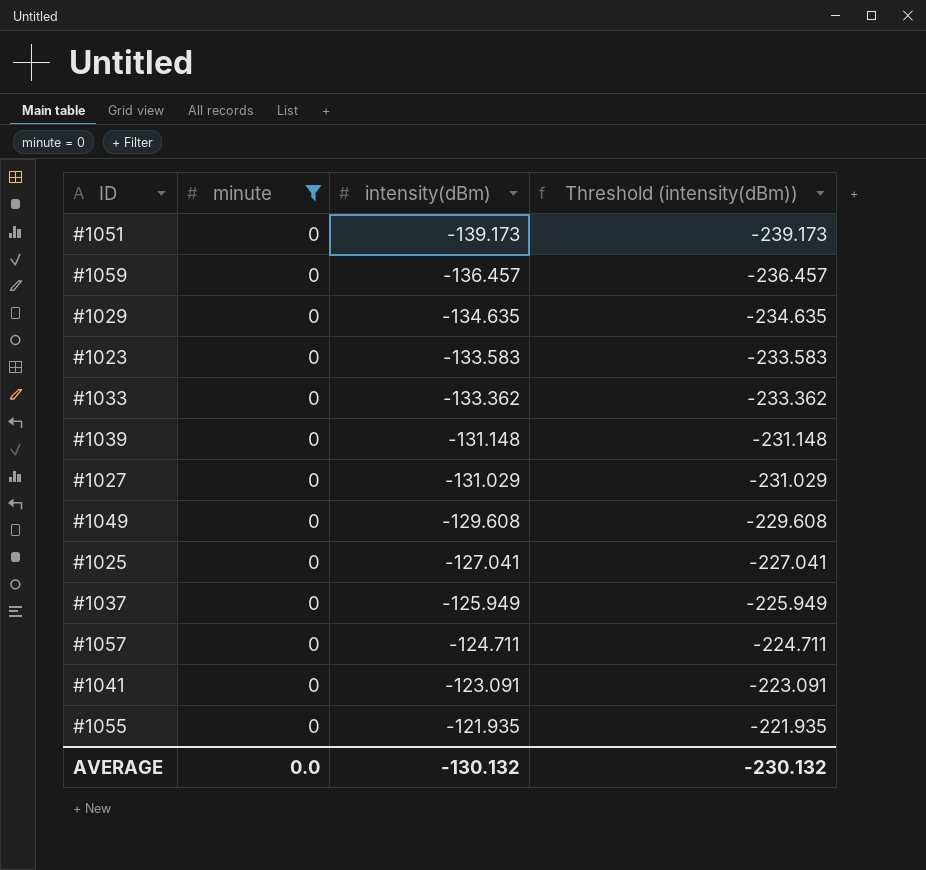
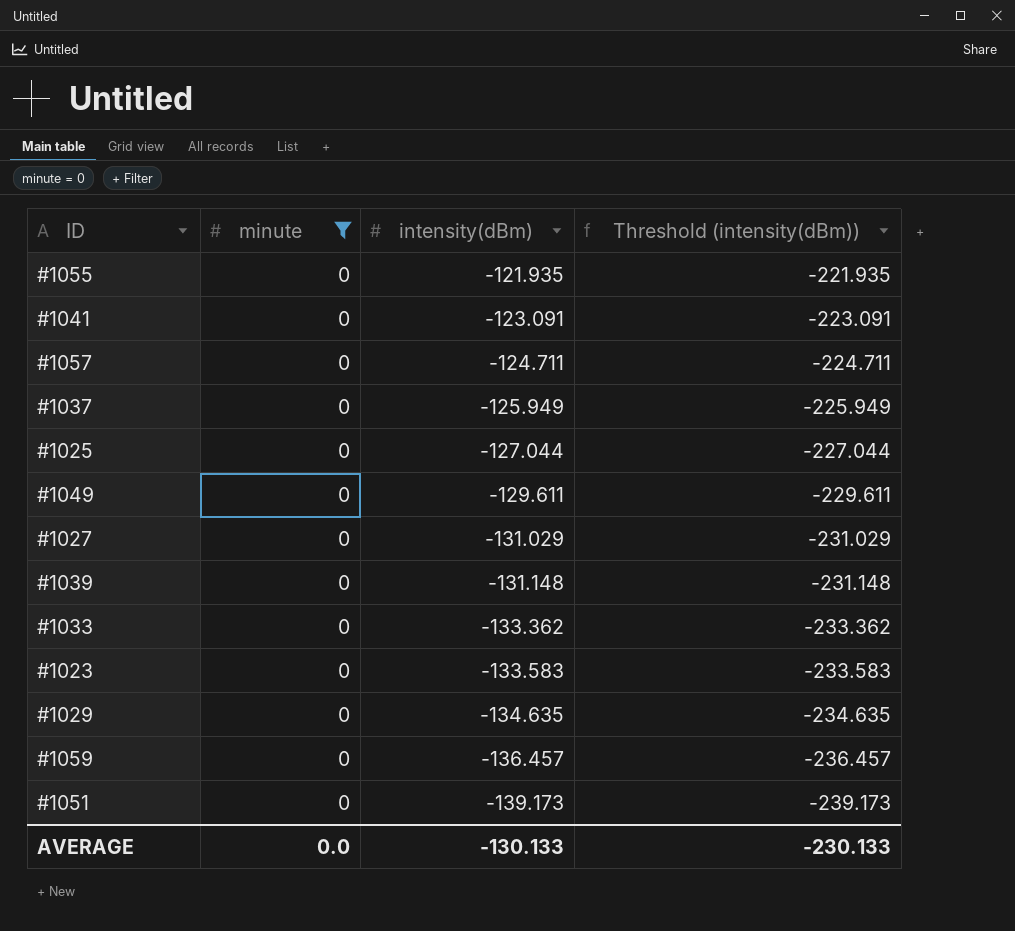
row order: intensity(dBm) ascending -> intensity(dBm) descending
#1025 | intensity(dBm): -127.041 -> -127.044
#1025 | Threshold (intensity(dBm)): -227.041 -> -227.044
#1049 | intensity(dBm): -129.608 -> -129.611
#1049 | Threshold (intensity(dBm)): -229.608 -> -229.611
AVERAGE | intensity(dBm): -130.132 -> -130.133
AVERAGE | Threshold (intensity(dBm)): -230.132 -> -230.133

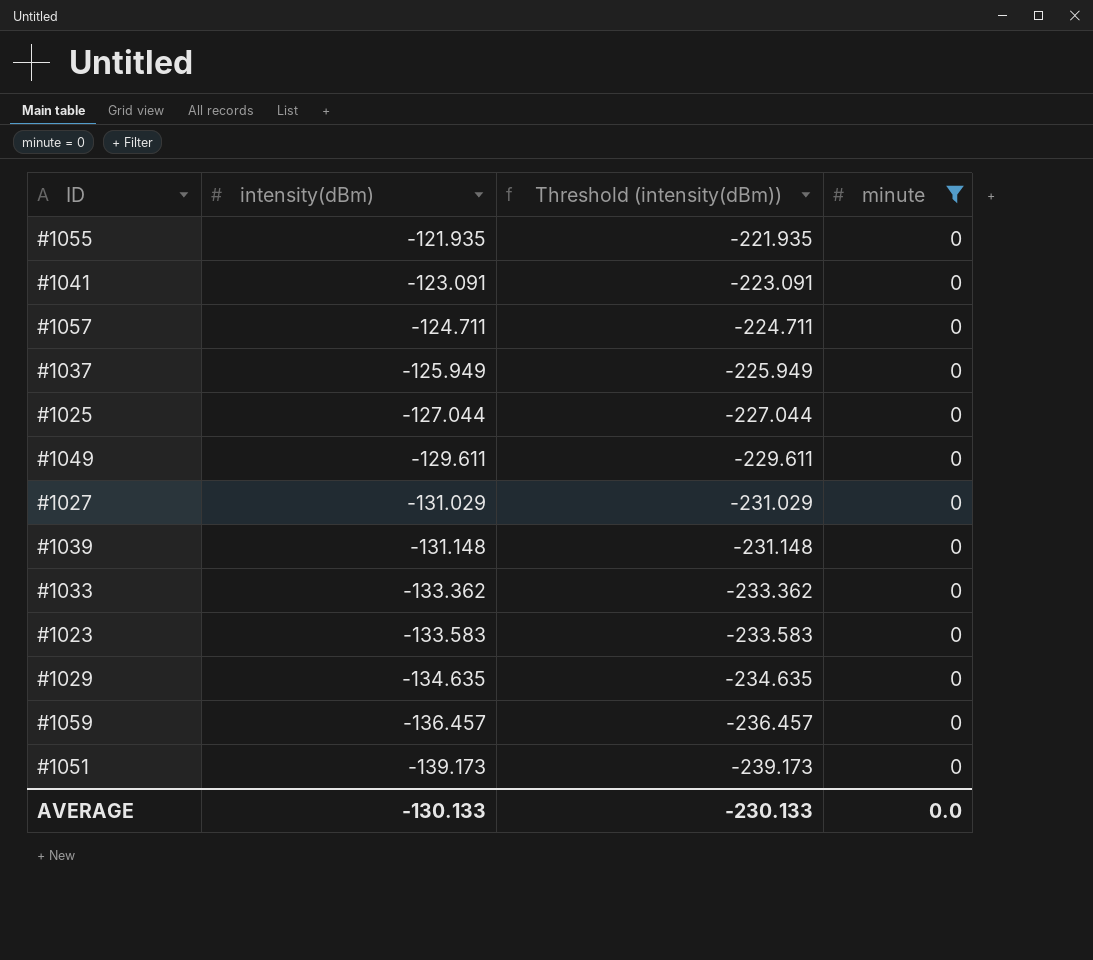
column minute | position: 2 -> 4

